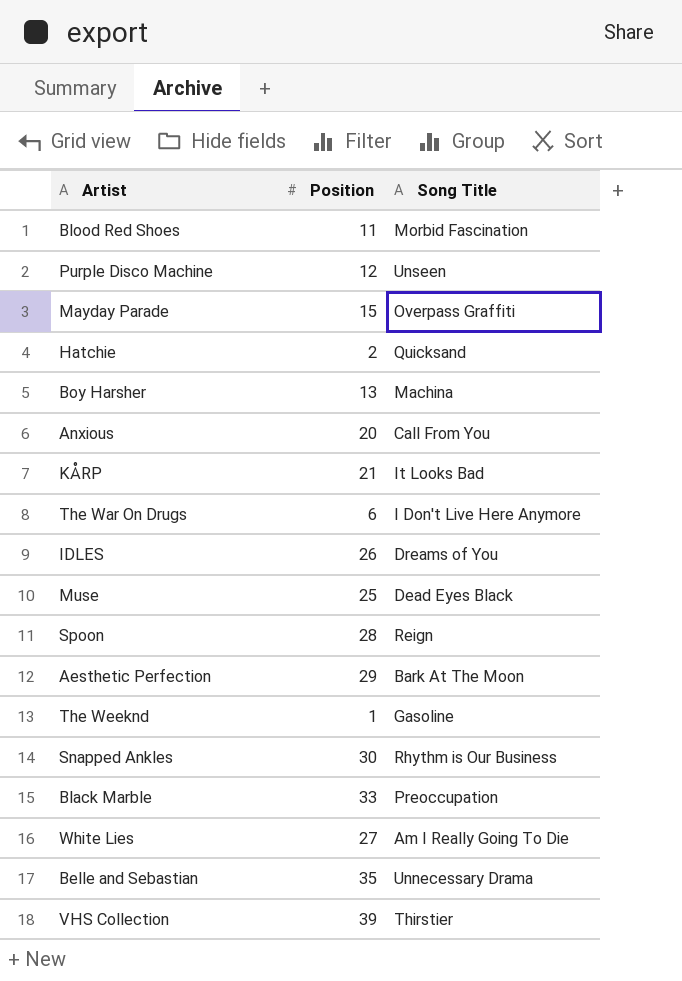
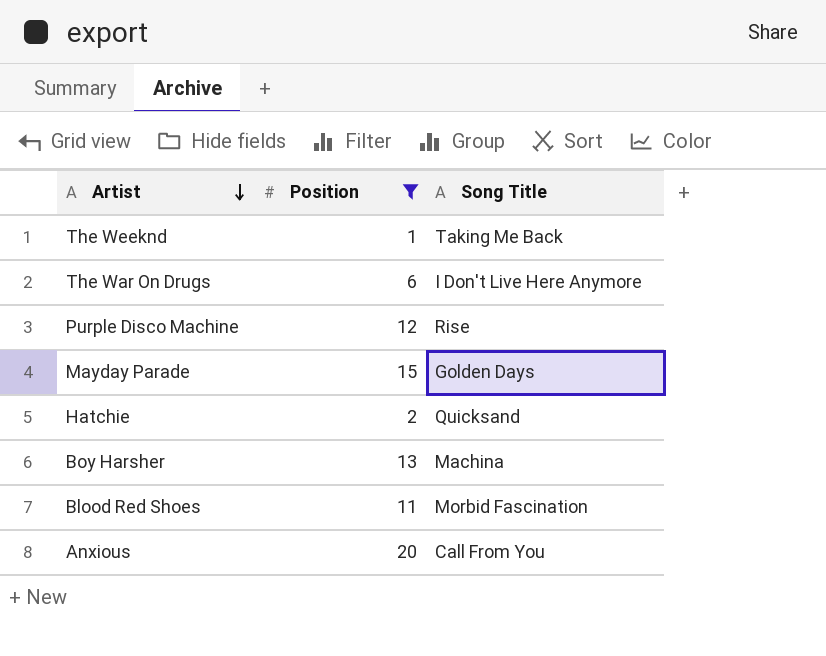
filter: none -> Position <= 20
row order: none -> Artist descending
The Weeknd | Song Title: Gasoline -> Taking Me Back
Purple Disco Machine | Song Title: Unseen -> Rise
Mayday Parade | Song Title: Overpass Graffiti -> Golden Days

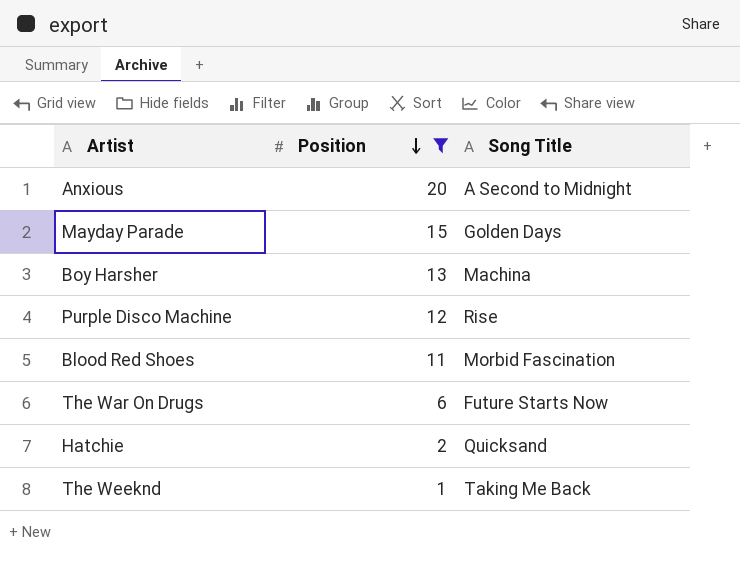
row order: Artist descending -> Position descending
Anxious | Song Title: Call From You -> A Second to Midnight
The War On Drugs | Song Title: I Don't Live Here Anymore -> Future Starts Now

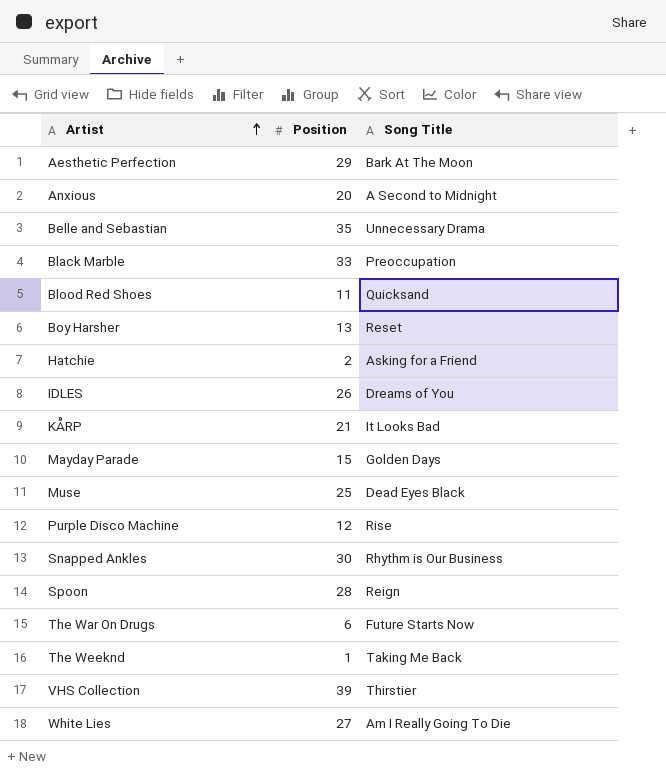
filter: Position <= 20 -> none
row order: Position descending -> Artist ascending
Blood Red Shoes | Song Title: Morbid Fascination -> Quicksand
Boy Harsher | Song Title: Machina -> Reset
Hatchie | Song Title: Quicksand -> Asking for a Friend

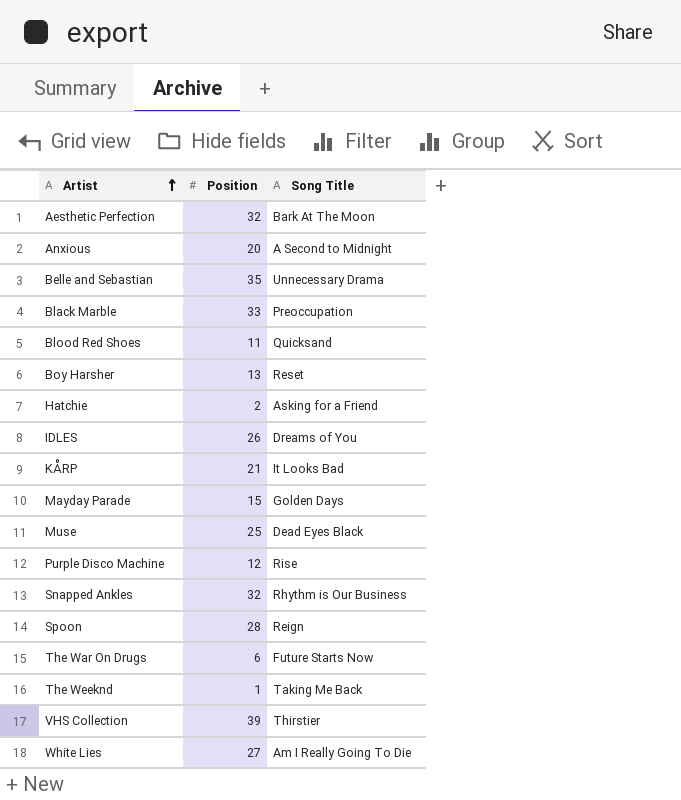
Aesthetic Perfection | Position: 29 -> 32
Snapped Ankles | Position: 30 -> 32

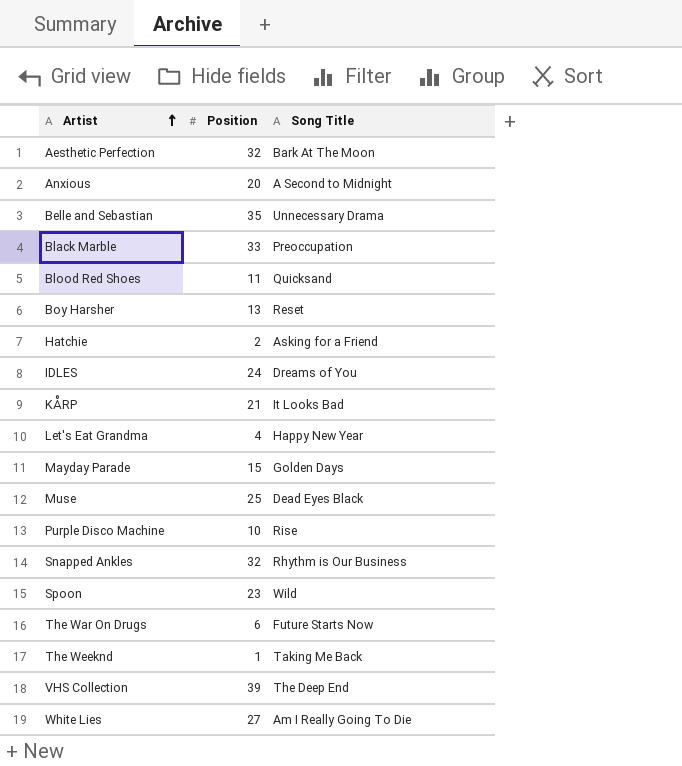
IDLES | Position: 26 -> 24
row Let's Eat Grandma: none -> 4 | Happy New Year
Purple Disco Machine | Position: 12 -> 10
Spoon | Position: 28 -> 23
Spoon | Song Title: Reign -> Wild
VHS Collection | Song Title: Thirstier -> The Deep End

